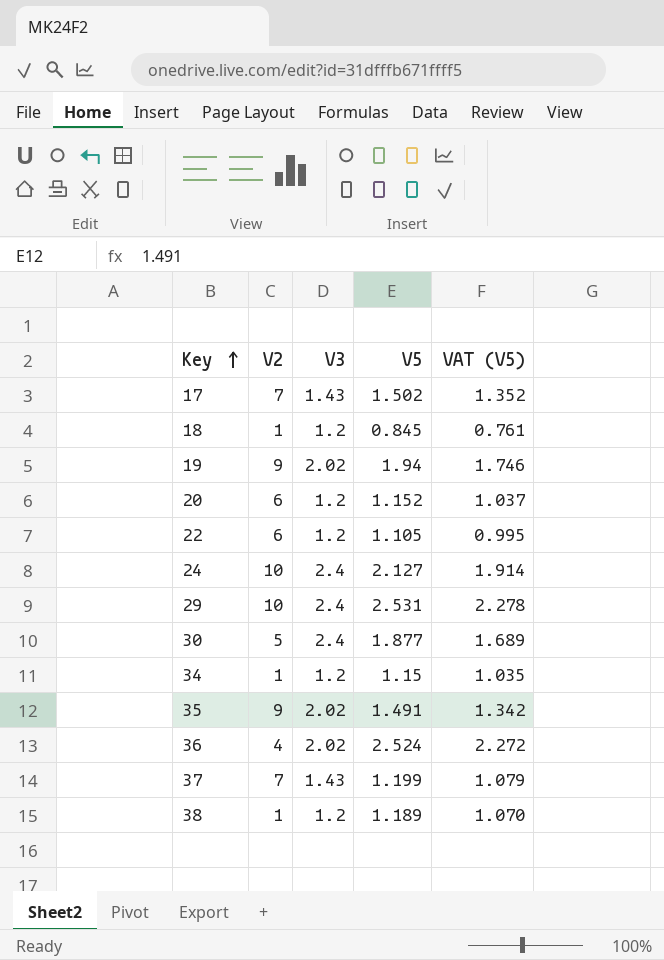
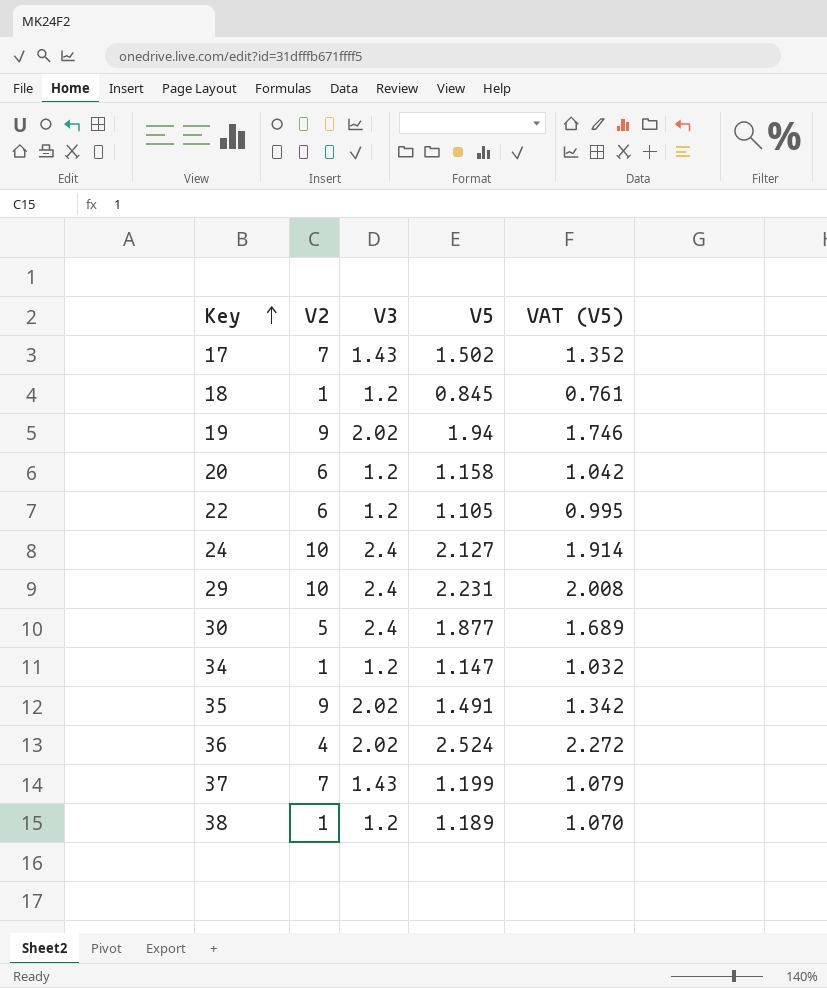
20 | V5: 1.152 -> 1.158
20 | VAT (V5): 1.037 -> 1.042
29 | V5: 2.531 -> 2.231
29 | VAT (V5): 2.278 -> 2.008
34 | V5: 1.15 -> 1.147
34 | VAT (V5): 1.035 -> 1.032

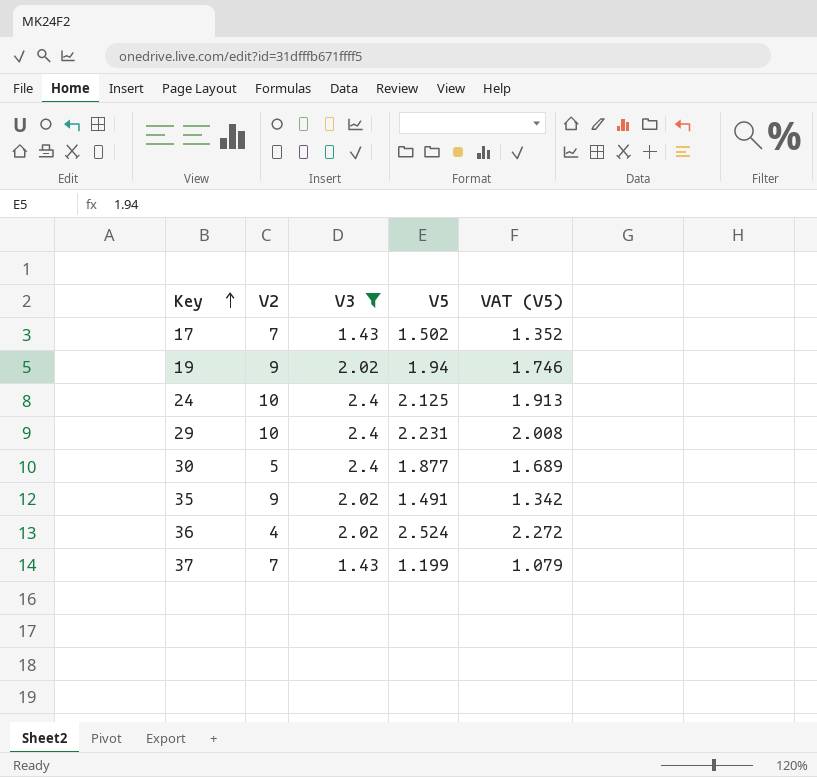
filter: none -> V3 != 1.2
24 | V5: 2.127 -> 2.125
24 | VAT (V5): 1.914 -> 1.913

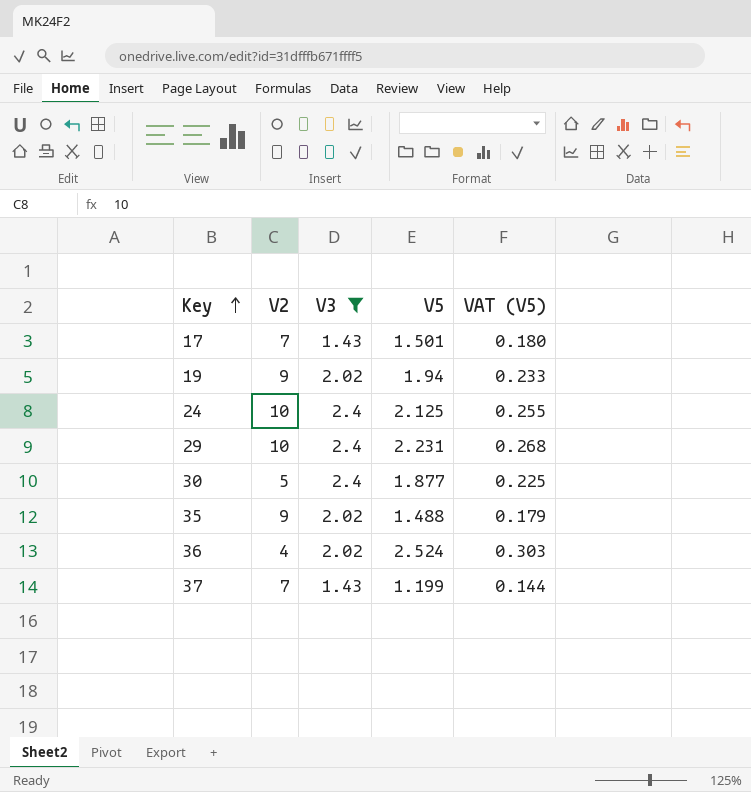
column VAT (V5) | formula: [V5] * 0.9 -> [V5] * 0.12
17 | V5: 1.502 -> 1.501
35 | V5: 1.491 -> 1.488

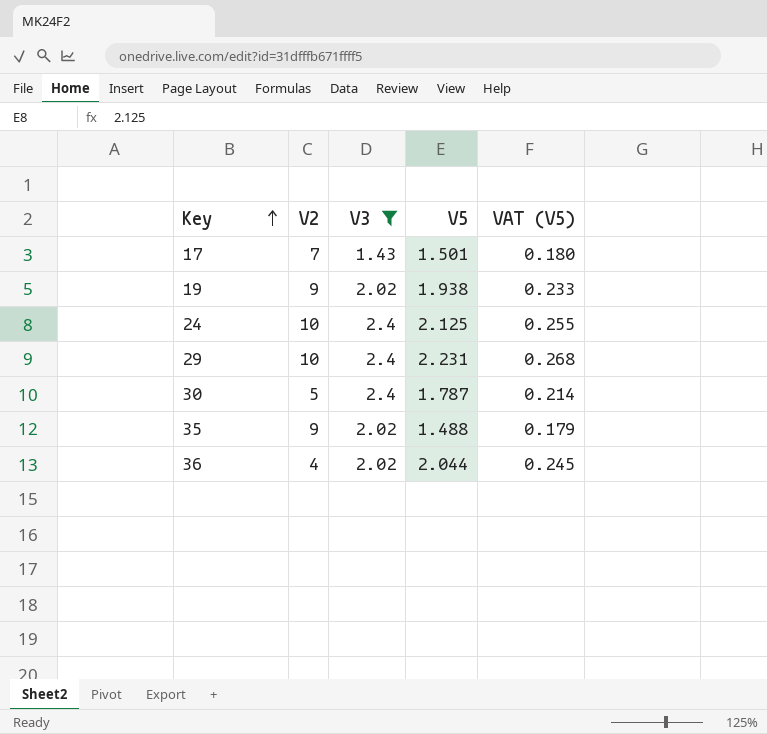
row 37: 7 | 1.43 | 1.199 | 0.144 -> none
19 | V5: 1.94 -> 1.938
30 | V5: 1.877 -> 1.787
30 | VAT (V5): 0.225 -> 0.214
36 | V5: 2.524 -> 2.044
36 | VAT (V5): 0.303 -> 0.245

